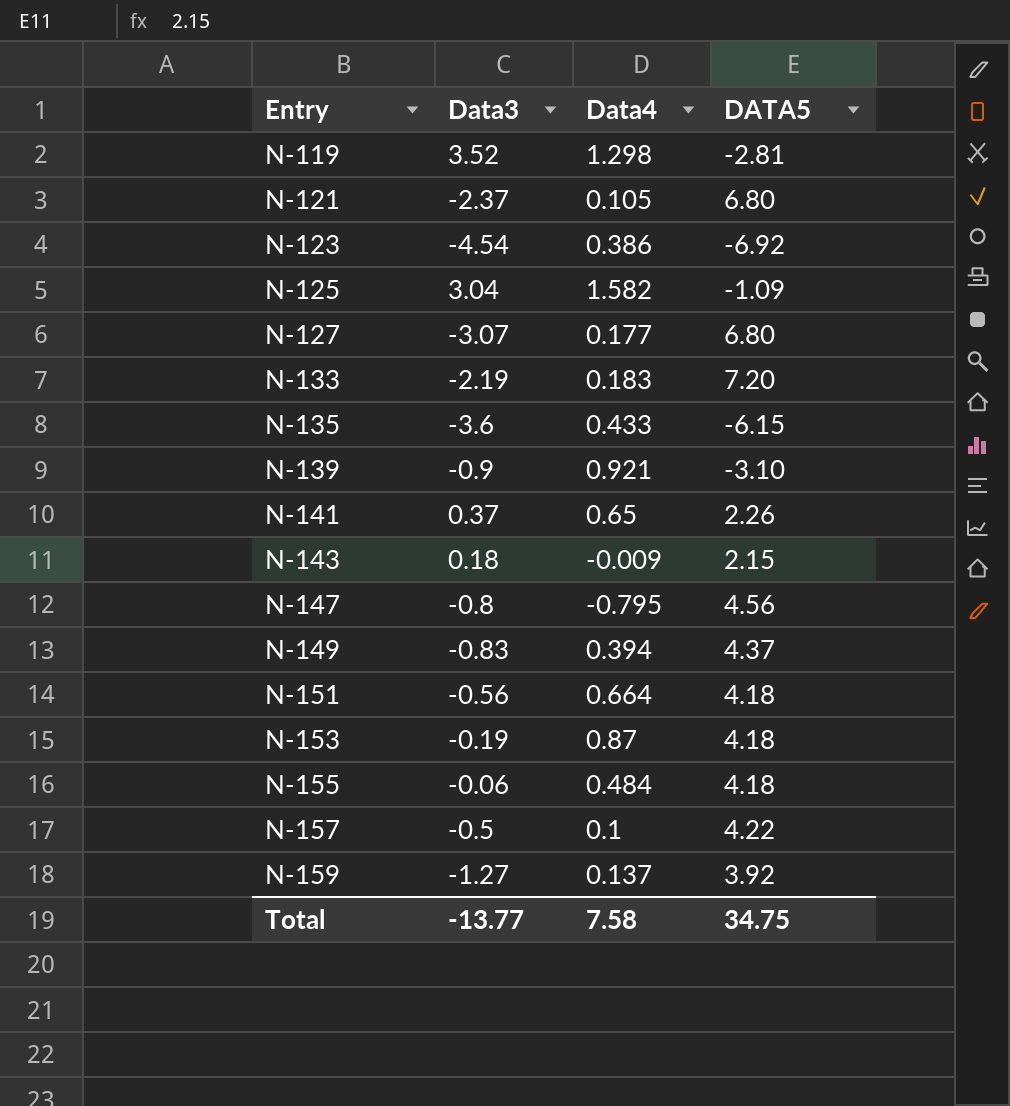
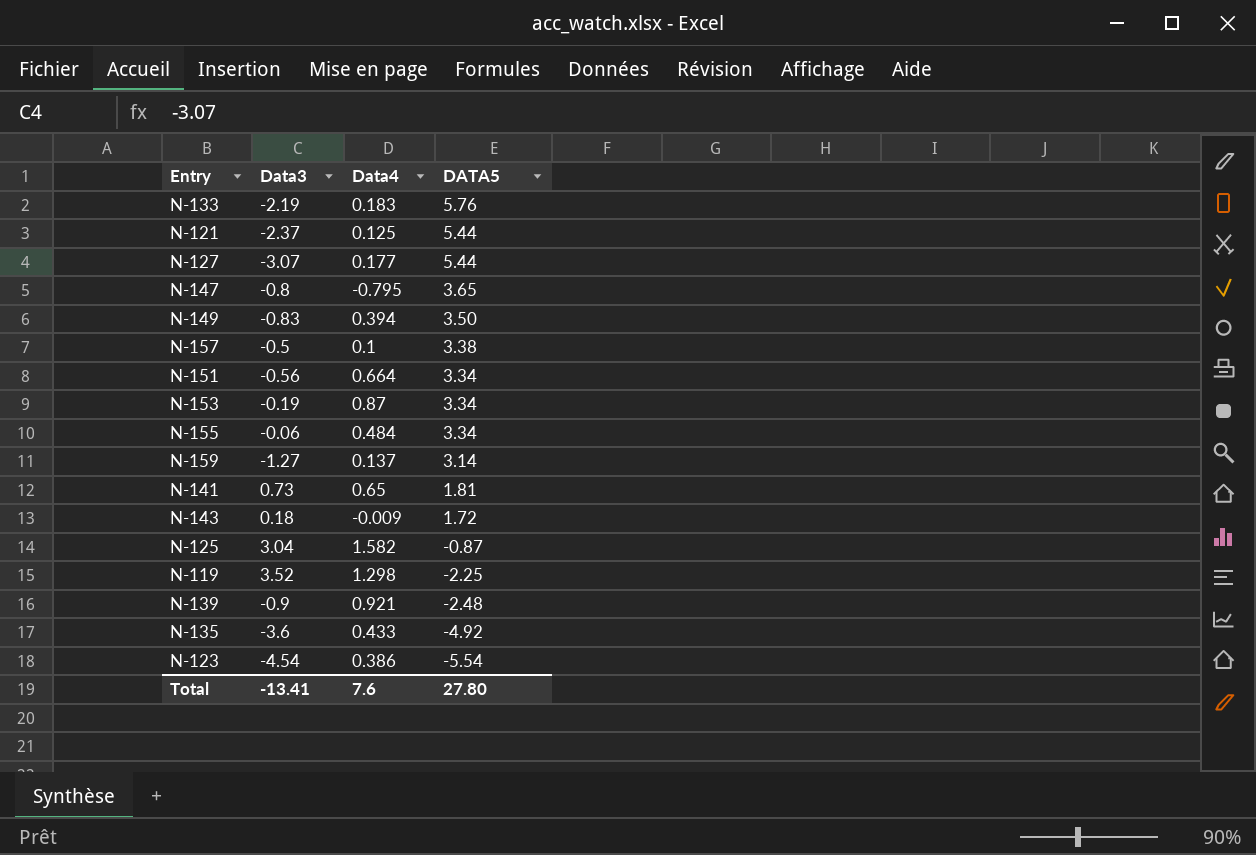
row order: Entry ascending -> DATA5 descending
N-133 | DATA5: 7.20 -> 5.76
N-121 | Data4: 0.105 -> 0.125
N-121 | DATA5: 6.80 -> 5.44
N-127 | DATA5: 6.80 -> 5.44
N-147 | DATA5: 4.56 -> 3.65
N-149 | DATA5: 4.37 -> 3.50
N-157 | DATA5: 4.22 -> 3.38
N-151 | DATA5: 4.18 -> 3.34
N-153 | DATA5: 4.18 -> 3.34
N-155 | DATA5: 4.18 -> 3.34
N-159 | DATA5: 3.92 -> 3.14
N-141 | Data3: 0.37 -> 0.73
N-141 | DATA5: 2.26 -> 1.81
N-143 | DATA5: 2.15 -> 1.72
N-125 | DATA5: -1.09 -> -0.87
N-119 | DATA5: -2.81 -> -2.25
N-139 | DATA5: -3.10 -> -2.48
N-135 | DATA5: -6.15 -> -4.92
N-123 | DATA5: -6.92 -> -5.54
Total | Data3: -13.77 -> -13.41
Total | Data4: 7.58 -> 7.6
Total | DATA5: 34.75 -> 27.80

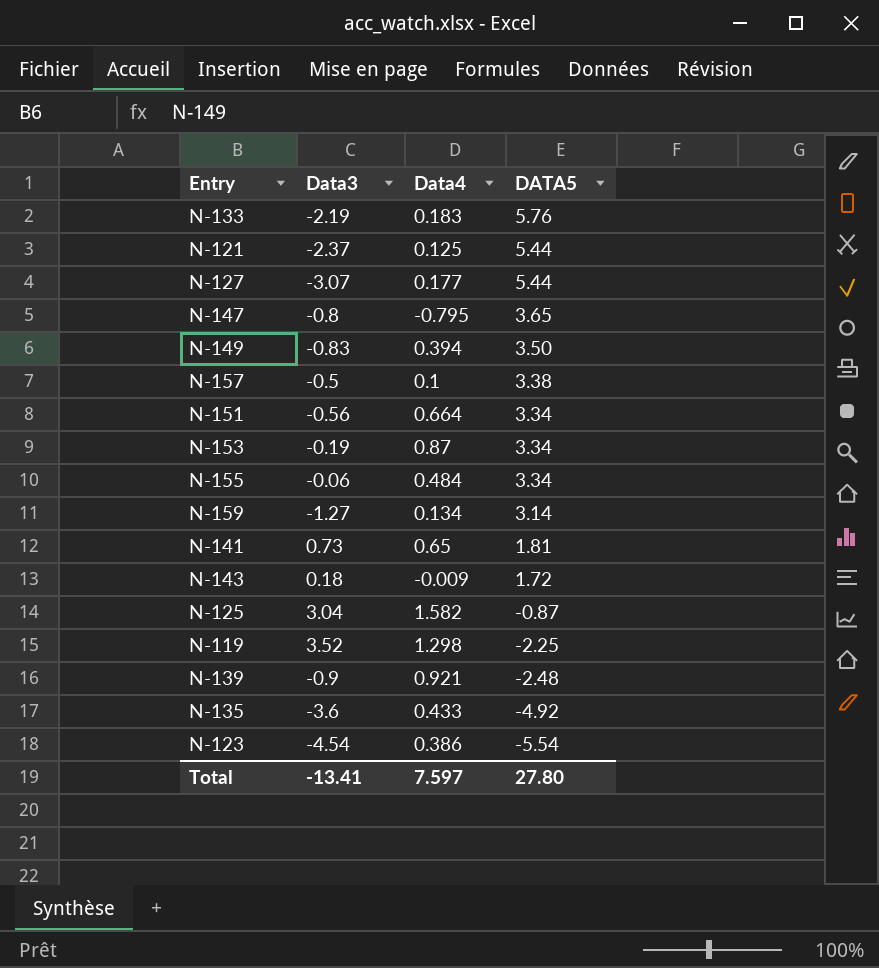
N-159 | Data4: 0.137 -> 0.134
Total | Data4: 7.6 -> 7.597

